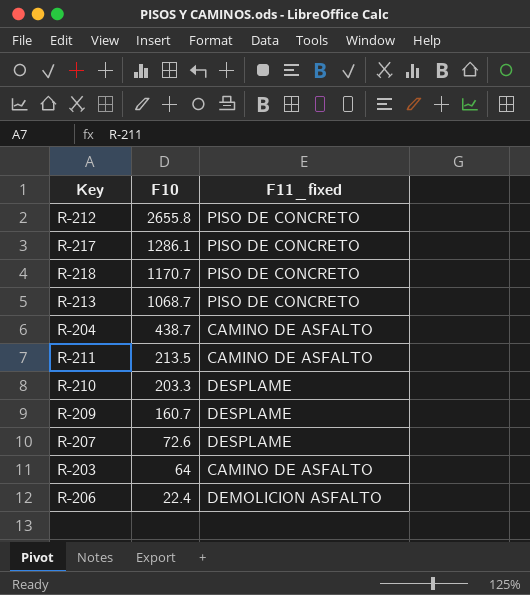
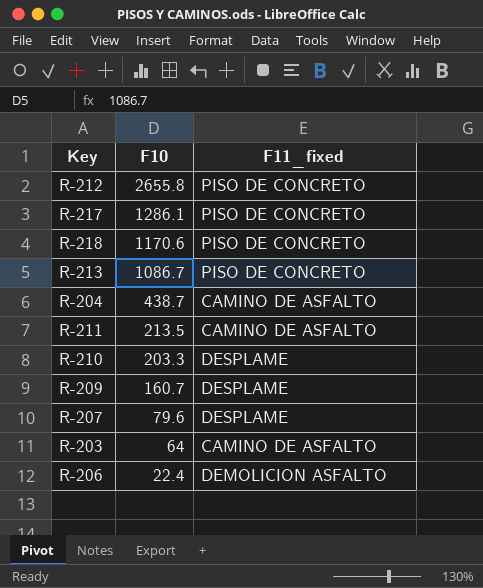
R-218 | F10: 1170.7 -> 1170.6
R-213 | F10: 1068.7 -> 1086.7
R-207 | F10: 72.6 -> 79.6

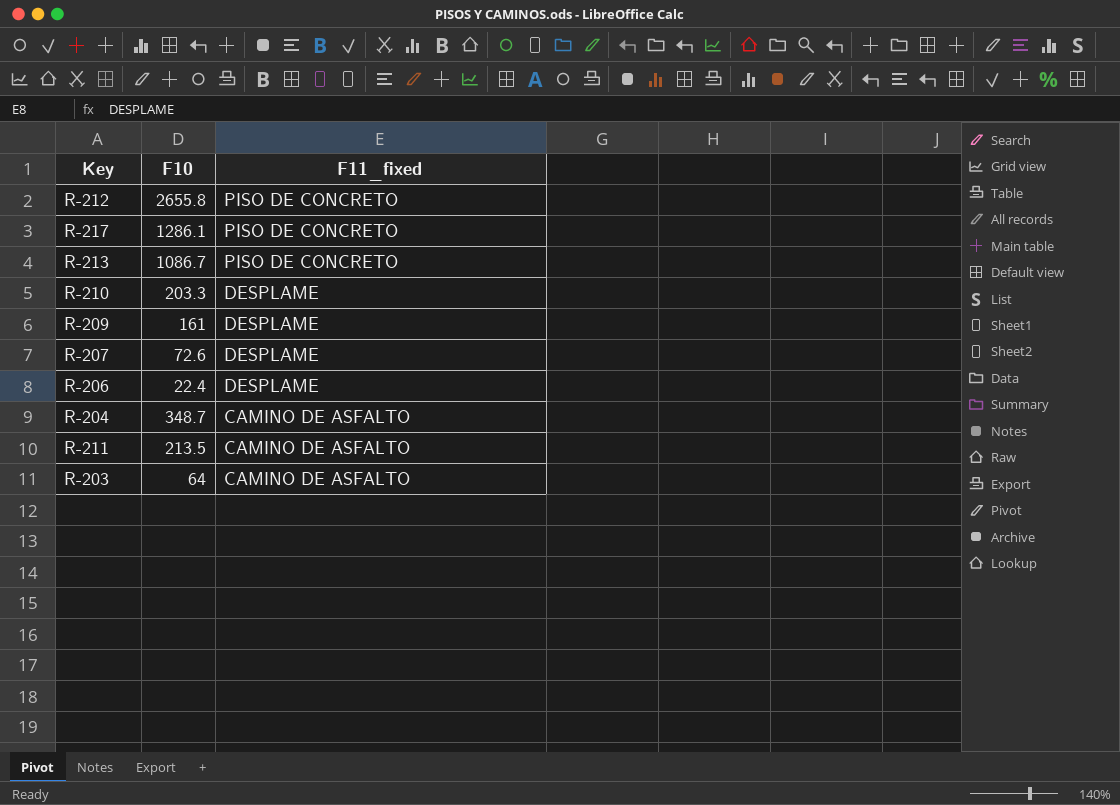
row order: F10 descending -> F11_fixed descending
row R-218: 1170.6 | PISO DE CONCRETO -> none
R-209 | F10: 160.7 -> 161
R-207 | F10: 79.6 -> 72.6
R-206 | F11_fixed: DEMOLICION ASFALTO -> DESPLAME
R-204 | F10: 438.7 -> 348.7

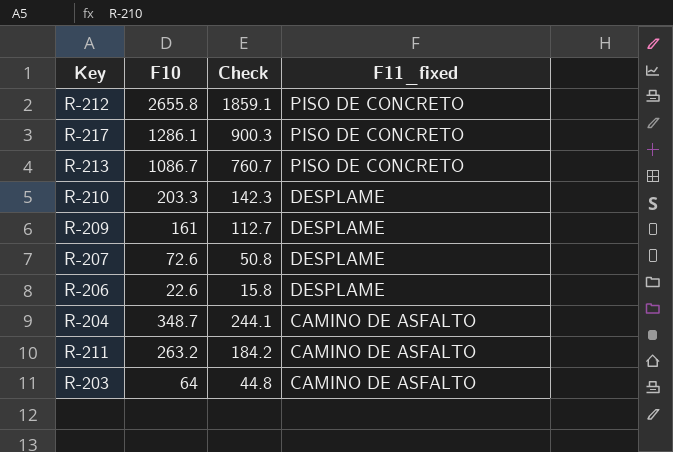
column Check | formula: none -> [F10] * 0.7
R-206 | F10: 22.4 -> 22.6
R-211 | F10: 213.5 -> 263.2

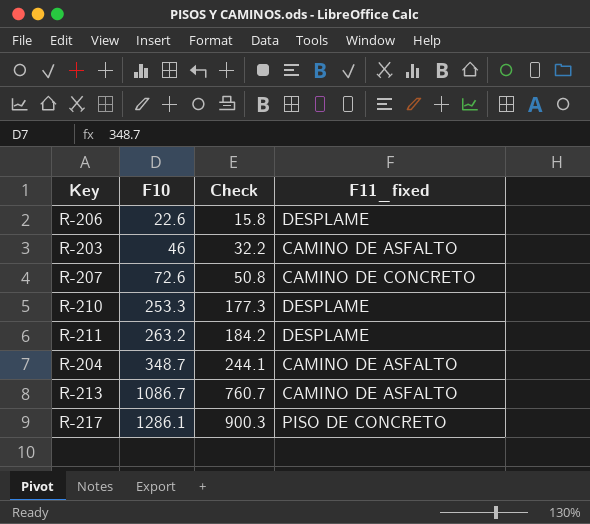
row order: F11_fixed descending -> F10 ascending
row R-212: 2655.8 | 1859.1 | PISO DE CONCRETO -> none
row R-209: 161 | 112.7 | DESPLAME -> none
R-203 | F10: 64 -> 46
R-203 | Check: 44.8 -> 32.2
R-207 | F11_fixed: DESPLAME -> CAMINO DE CONCRETO
R-210 | F10: 203.3 -> 253.3
R-210 | Check: 142.3 -> 177.3
R-211 | F11_fixed: CAMINO DE ASFALTO -> DESPLAME
R-213 | F11_fixed: PISO DE CONCRETO -> CAMINO DE ASFALTO

